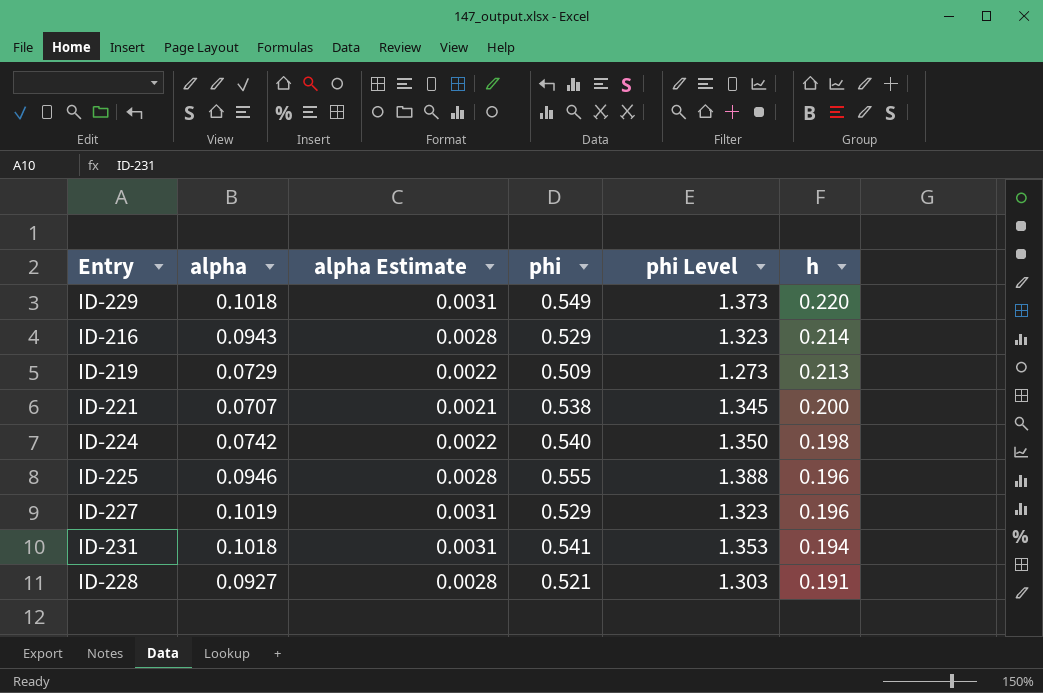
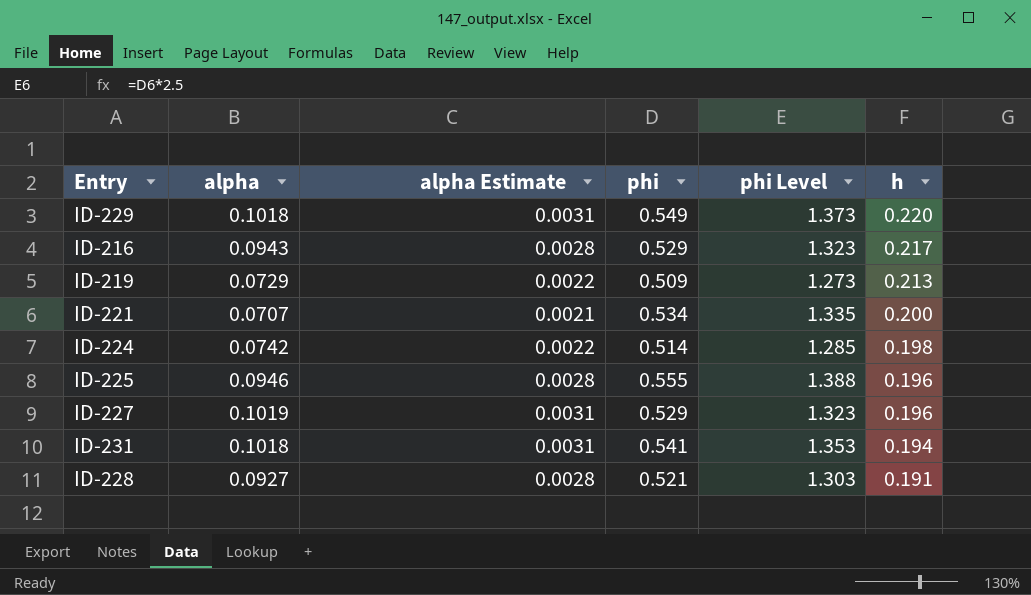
ID-216 | h: 0.214 -> 0.217
ID-221 | phi: 0.538 -> 0.534
ID-221 | phi Level: 1.345 -> 1.335
ID-224 | phi: 0.540 -> 0.514
ID-224 | phi Level: 1.350 -> 1.285

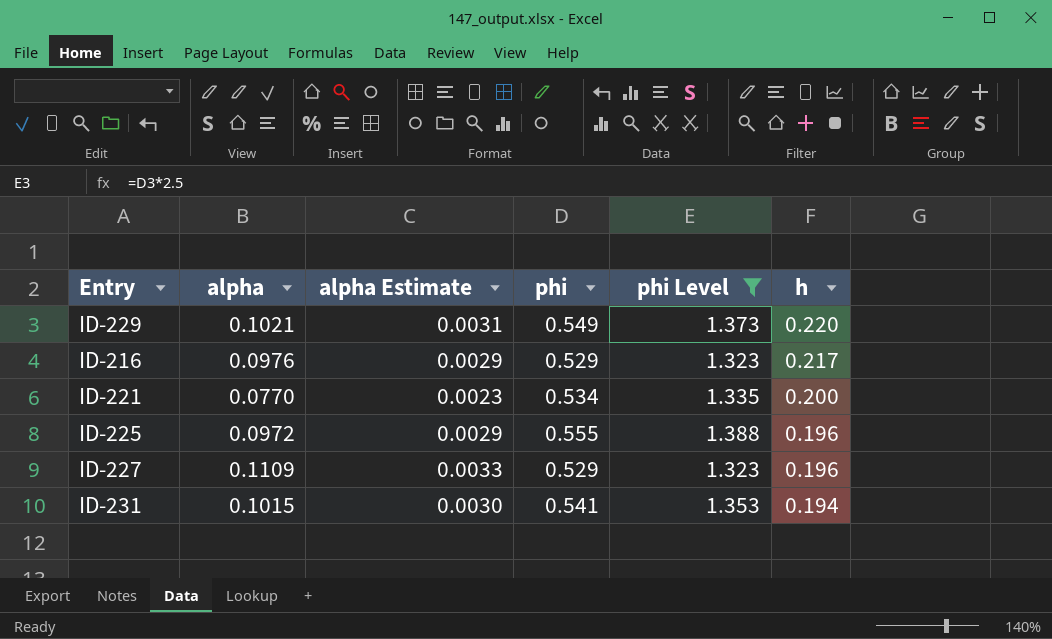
filter: none -> phi Level >= 1.323
ID-229 | alpha: 0.1018 -> 0.1021
ID-216 | alpha: 0.0943 -> 0.0976
ID-216 | alpha Estimate: 0.0028 -> 0.0029
ID-221 | alpha: 0.0707 -> 0.0770
ID-221 | alpha Estimate: 0.0021 -> 0.0023
ID-225 | alpha: 0.0946 -> 0.0972
ID-225 | alpha Estimate: 0.0028 -> 0.0029
ID-227 | alpha: 0.1019 -> 0.1109
ID-227 | alpha Estimate: 0.0031 -> 0.0033
ID-231 | alpha: 0.1018 -> 0.1015
ID-231 | alpha Estimate: 0.0031 -> 0.0030

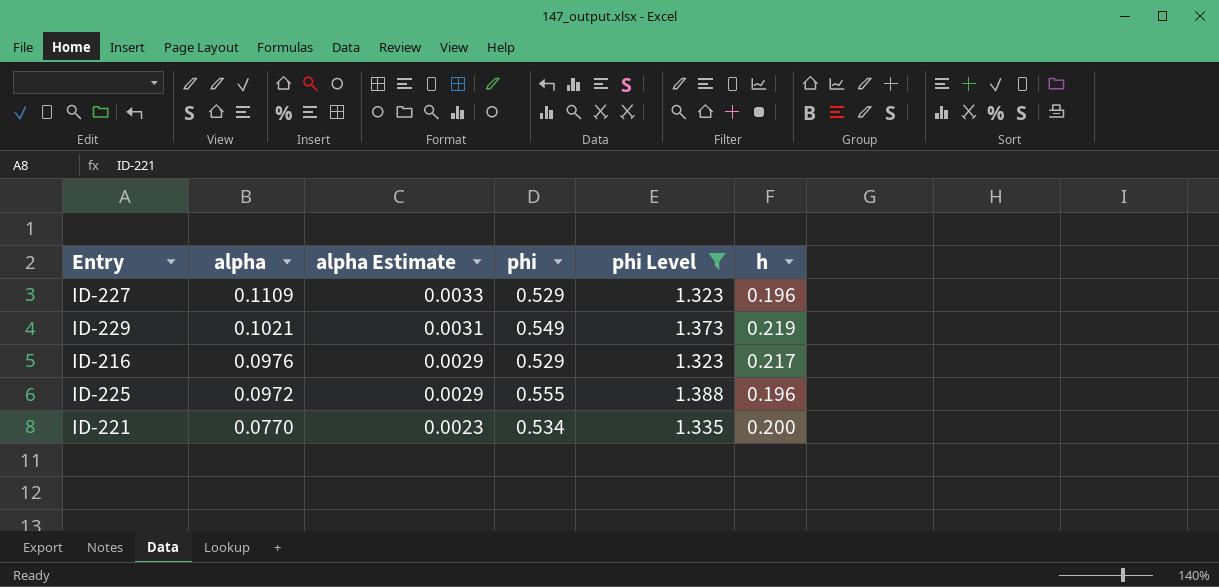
row order: h descending -> alpha descending
row ID-231: 0.1015 | 0.0030 | 0.541 | 1.353 | 0.194 -> none
ID-229 | h: 0.220 -> 0.219

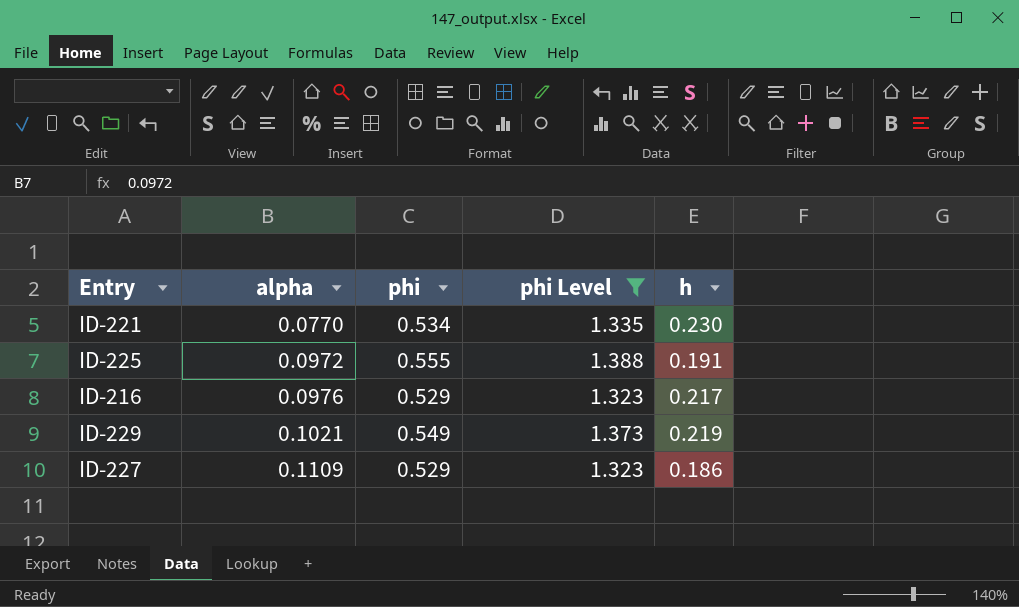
row order: alpha descending -> alpha ascending
column alpha Estimate | formula: [alpha] * 0.03 -> none
ID-221 | h: 0.200 -> 0.230
ID-225 | h: 0.196 -> 0.191
ID-227 | h: 0.196 -> 0.186

